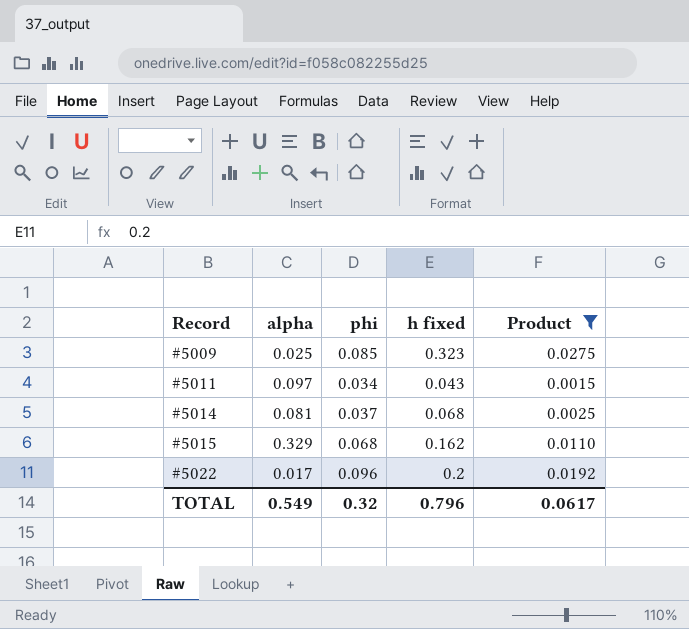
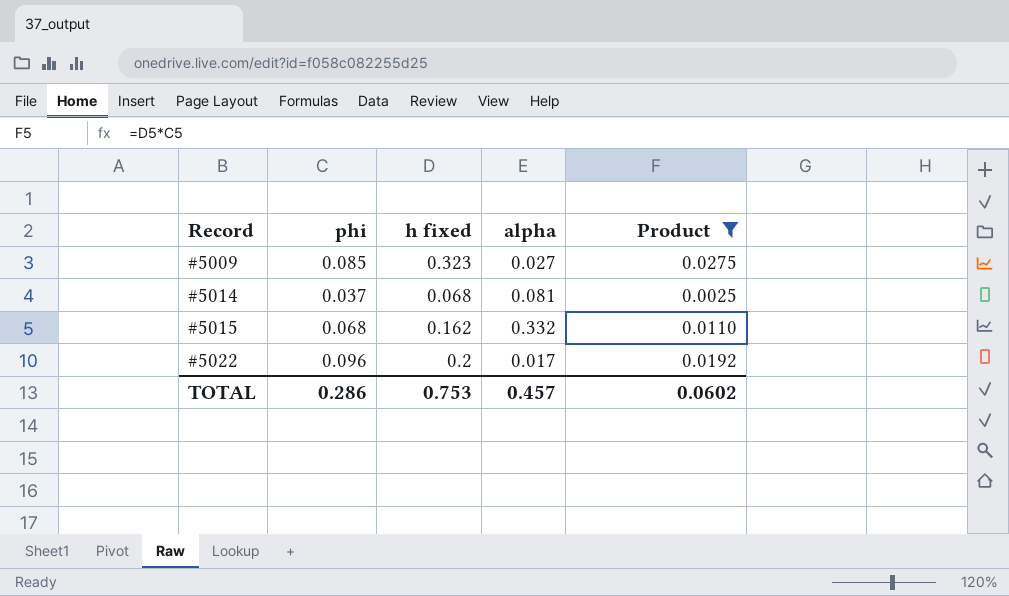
column alpha | position: 2 -> 4
row #5011: 0.097 | 0.034 | 0.043 | 0.0015 -> none
#5009 | alpha: 0.025 -> 0.027
#5015 | alpha: 0.329 -> 0.332
TOTAL | phi: 0.32 -> 0.286
TOTAL | h fixed: 0.796 -> 0.753
TOTAL | alpha: 0.549 -> 0.457
TOTAL | Product: 0.0617 -> 0.0602

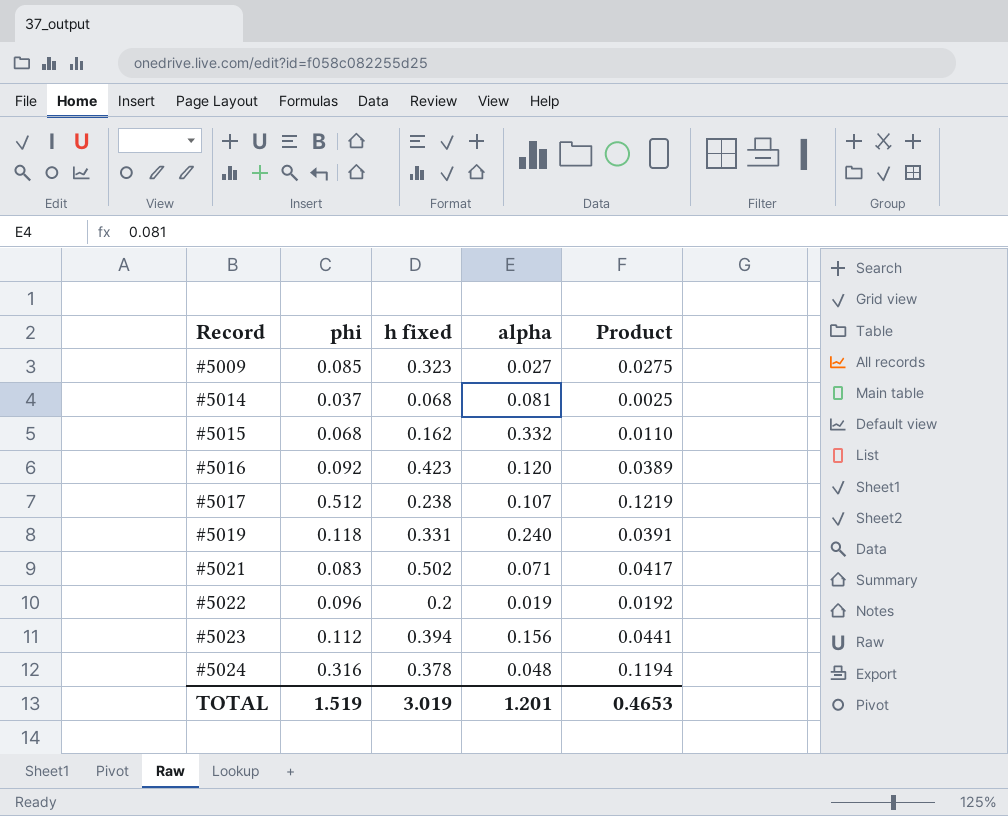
filter: Product <= 0.0275 -> none
#5022 | alpha: 0.017 -> 0.019
TOTAL | phi: 0.286 -> 1.519
TOTAL | h fixed: 0.753 -> 3.019
TOTAL | alpha: 0.457 -> 1.201
TOTAL | Product: 0.0602 -> 0.4653

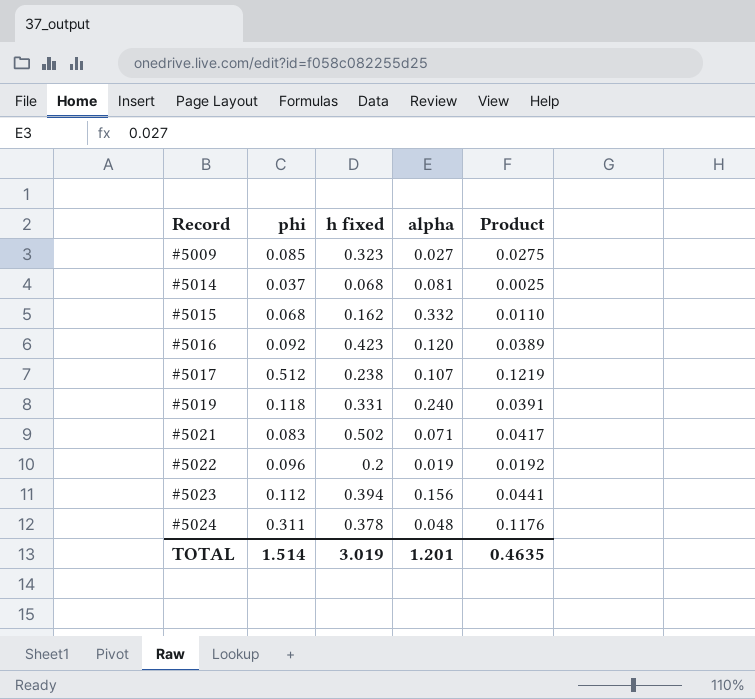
#5024 | phi: 0.316 -> 0.311
#5024 | Product: 0.1194 -> 0.1176
TOTAL | phi: 1.519 -> 1.514
TOTAL | Product: 0.4653 -> 0.4635

